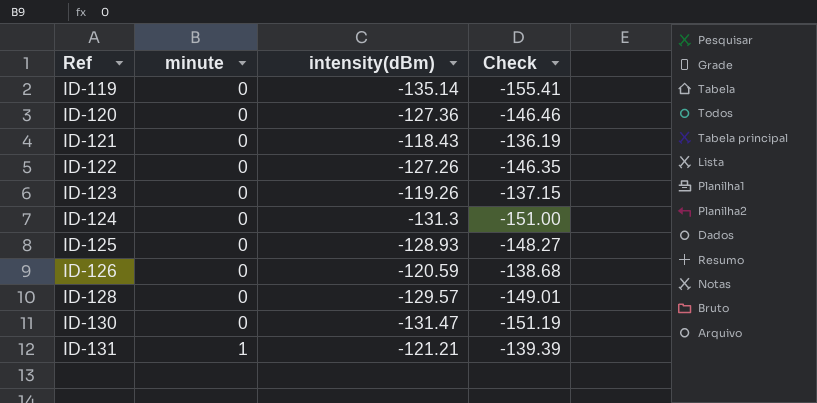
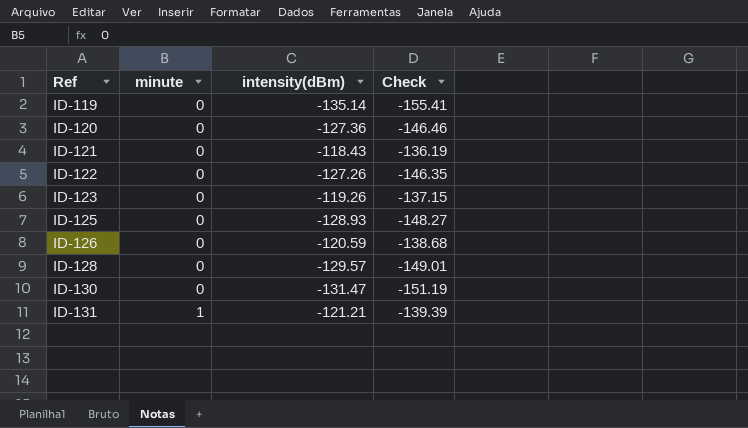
row ID-124: 0 | -131.3 | -151.00 -> none

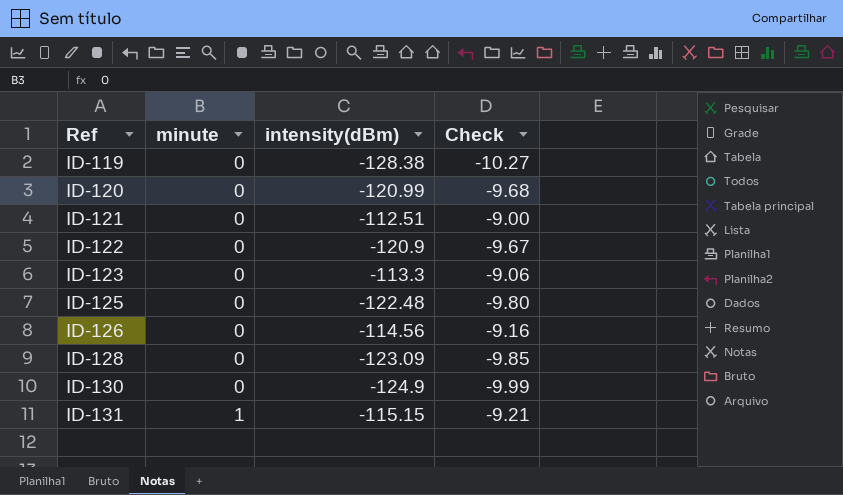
column Check | formula: [intensity(dBm)] * 1.15 -> [intensity(dBm)] * 0.08
ID-119 | intensity(dBm): -135.14 -> -128.38
ID-120 | intensity(dBm): -127.36 -> -120.99
ID-121 | intensity(dBm): -118.43 -> -112.51
ID-122 | intensity(dBm): -127.26 -> -120.9
ID-123 | intensity(dBm): -119.26 -> -113.3
ID-125 | intensity(dBm): -128.93 -> -122.48
ID-126 | intensity(dBm): -120.59 -> -114.56
ID-128 | intensity(dBm): -129.57 -> -123.09
ID-130 | intensity(dBm): -131.47 -> -124.9
ID-131 | intensity(dBm): -121.21 -> -115.15

